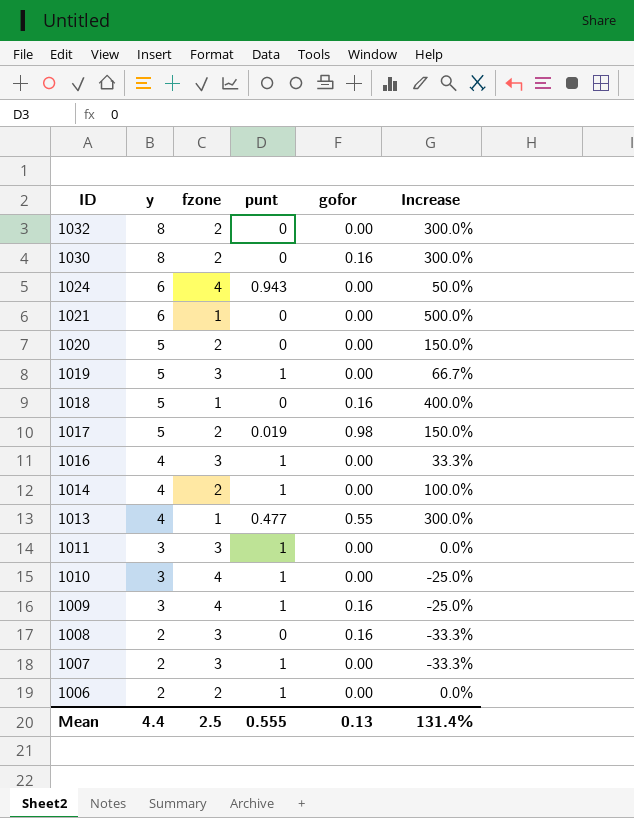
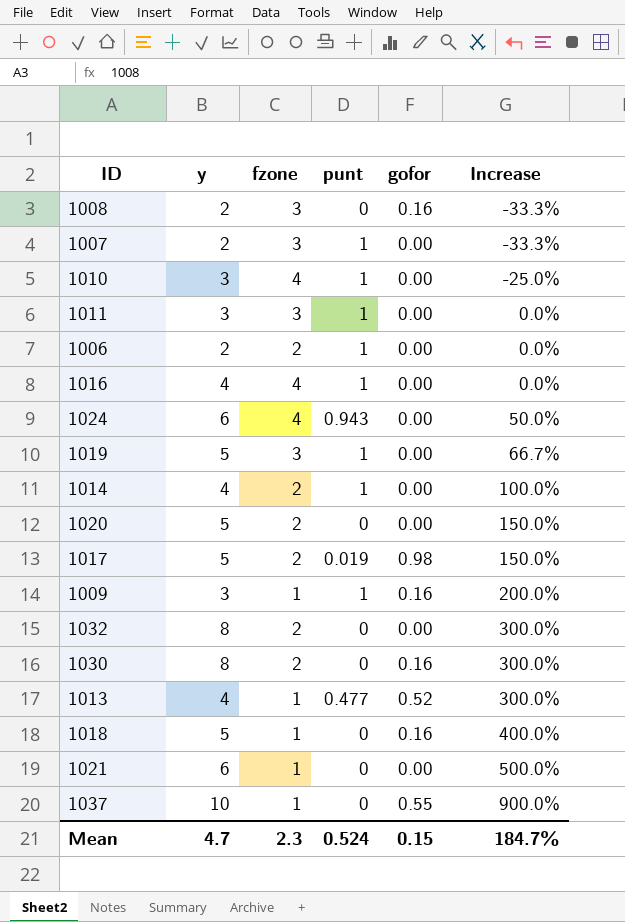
row order: ID descending -> Increase ascending
1016 | fzone: 3 -> 4
1016 | Increase: 33.3% -> 0.0%
1009 | fzone: 4 -> 1
1009 | Increase: -25.0% -> 200.0%
1013 | gofor: 0.55 -> 0.52
row 1037: none -> 10 | 1 | 0 | 0.55 | 900.0%
Mean | y: 4.4 -> 4.7
Mean | fzone: 2.5 -> 2.3
Mean | punt: 0.555 -> 0.524
Mean | gofor: 0.13 -> 0.15
Mean | Increase: 131.4% -> 184.7%

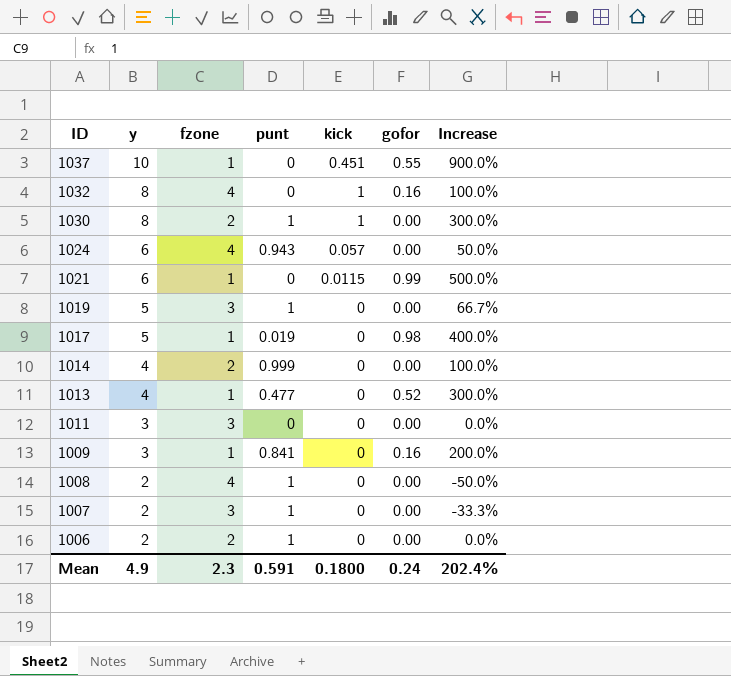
row order: Increase ascending -> ID descending
column kick | position: none -> 5
row 1010: 3 | 4 | 1 | 0.00 | -25.0% -> none
row 1016: 4 | 4 | 1 | 0.00 | 0.0% -> none
row 1020: 5 | 2 | 0 | 0.00 | 150.0% -> none
row 1018: 5 | 1 | 0 | 0.16 | 400.0% -> none
1032 | fzone: 2 -> 4
1032 | gofor: 0.00 -> 0.16
1032 | Increase: 300.0% -> 100.0%
1030 | punt: 0 -> 1
1030 | gofor: 0.16 -> 0.00
1021 | gofor: 0.00 -> 0.99
1017 | fzone: 2 -> 1
1017 | Increase: 150.0% -> 400.0%
1014 | punt: 1 -> 0.999
1011 | punt: 1 -> 0
1009 | punt: 1 -> 0.841
1008 | fzone: 3 -> 4
1008 | punt: 0 -> 1
1008 | gofor: 0.16 -> 0.00
1008 | Increase: -33.3% -> -50.0%
Mean | y: 4.7 -> 4.9
Mean | punt: 0.524 -> 0.591
Mean | gofor: 0.15 -> 0.24
Mean | Increase: 184.7% -> 202.4%

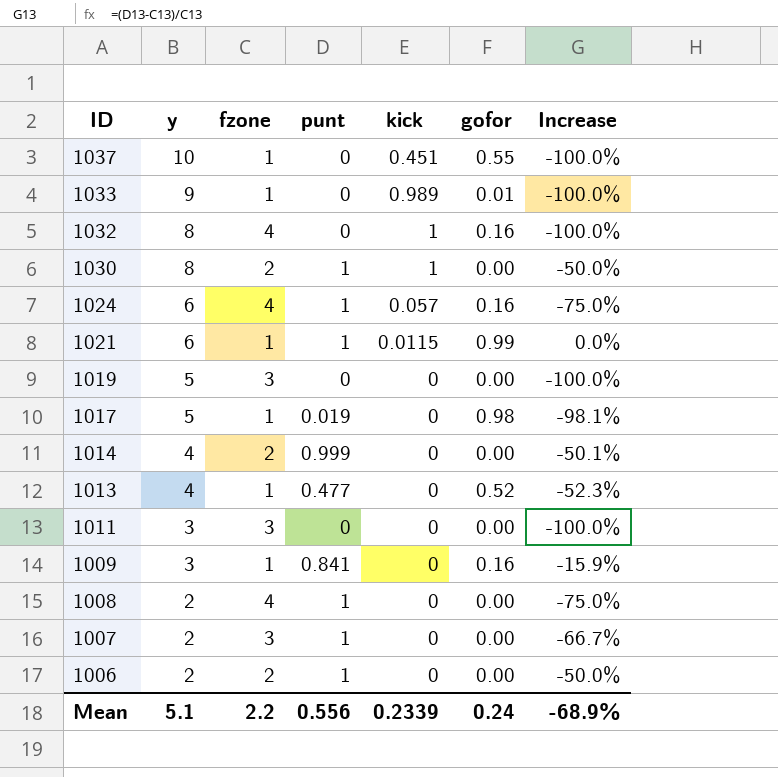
column Increase | formula: ([y] - [fzone]) / [fzone] -> ([punt] - [fzone]) / [fzone]
row 1033: none -> 9 | 1 | 0 | 0.989 | 0.01 | -100.0%
1024 | punt: 0.943 -> 1
1024 | gofor: 0.00 -> 0.16
1021 | punt: 0 -> 1
1019 | punt: 1 -> 0
Mean | y: 4.9 -> 5.1
Mean | fzone: 2.3 -> 2.2
Mean | punt: 0.591 -> 0.556
Mean | kick: 0.1800 -> 0.2339
Mean | Increase: 202.4% -> -68.9%

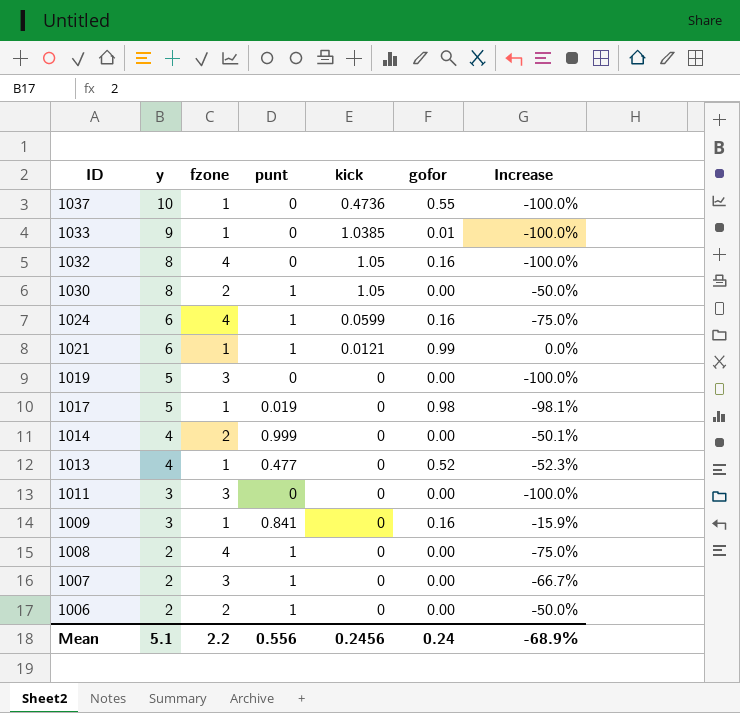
1037 | kick: 0.451 -> 0.4736
1033 | kick: 0.989 -> 1.0385
1032 | kick: 1 -> 1.05
1030 | kick: 1 -> 1.05
1024 | kick: 0.057 -> 0.0599
1021 | kick: 0.0115 -> 0.0121
Mean | kick: 0.2339 -> 0.2456

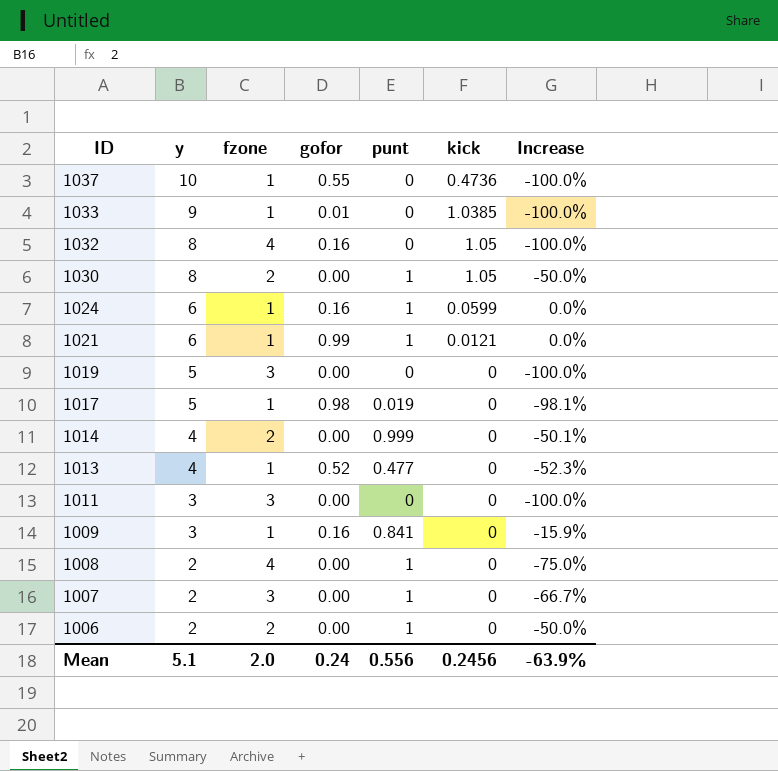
column gofor | position: 6 -> 4
1024 | fzone: 4 -> 1
1024 | Increase: -75.0% -> 0.0%
Mean | fzone: 2.2 -> 2.0
Mean | Increase: -68.9% -> -63.9%

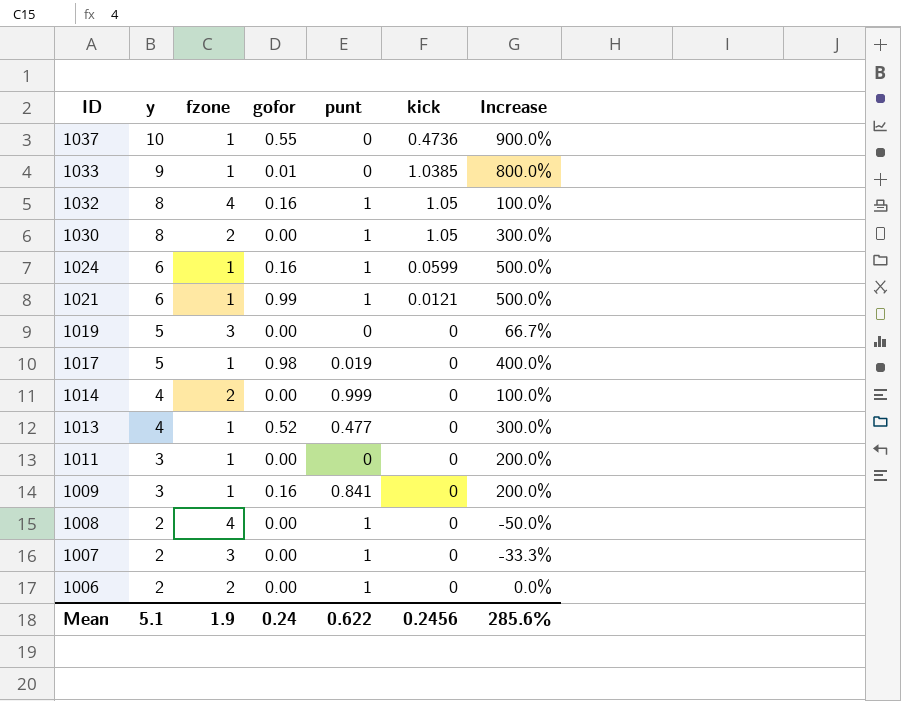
column Increase | formula: ([punt] - [fzone]) / [fzone] -> ([y] - [fzone]) / [fzone]
1032 | punt: 0 -> 1
1011 | fzone: 3 -> 1
Mean | fzone: 2.0 -> 1.9
Mean | punt: 0.556 -> 0.622
Mean | Increase: -63.9% -> 285.6%

